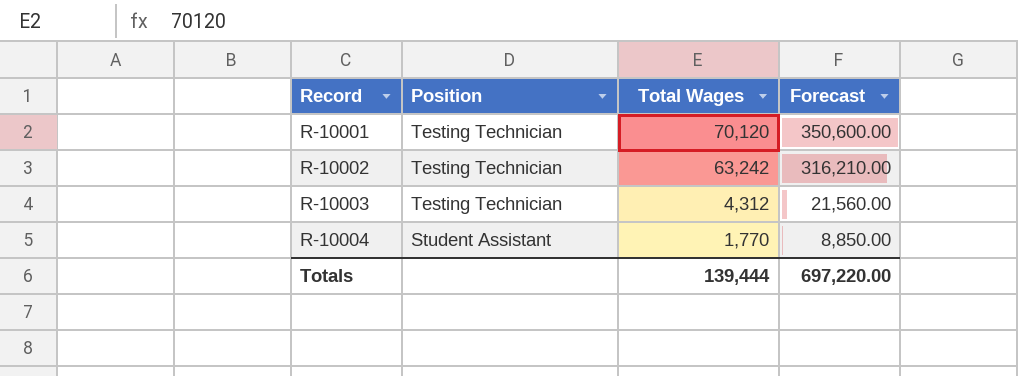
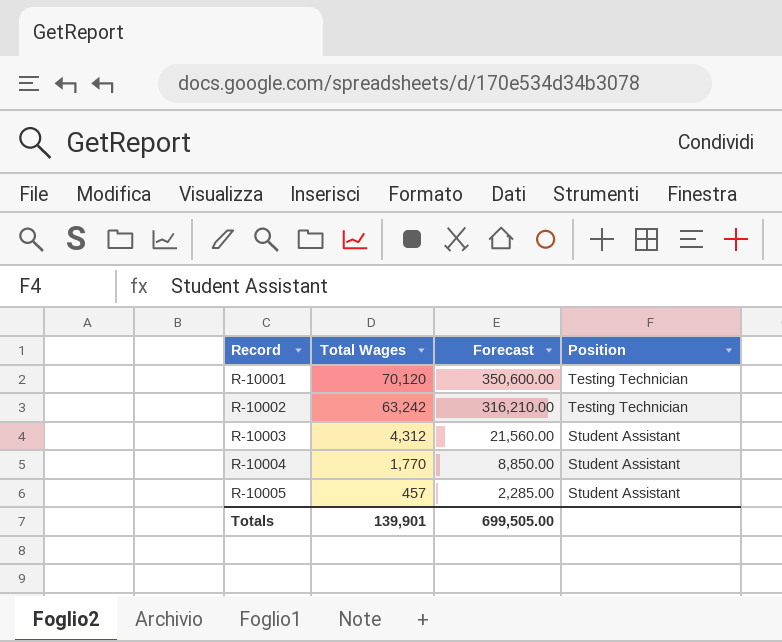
column Position | position: 2 -> 4
R-10003 | Position: Testing Technician -> Student Assistant
row R-10005: none -> 457 | 2,285.00 | Student Assistant
Totals | Total Wages: 139,444 -> 139,901
Totals | Forecast: 697,220.00 -> 699,505.00

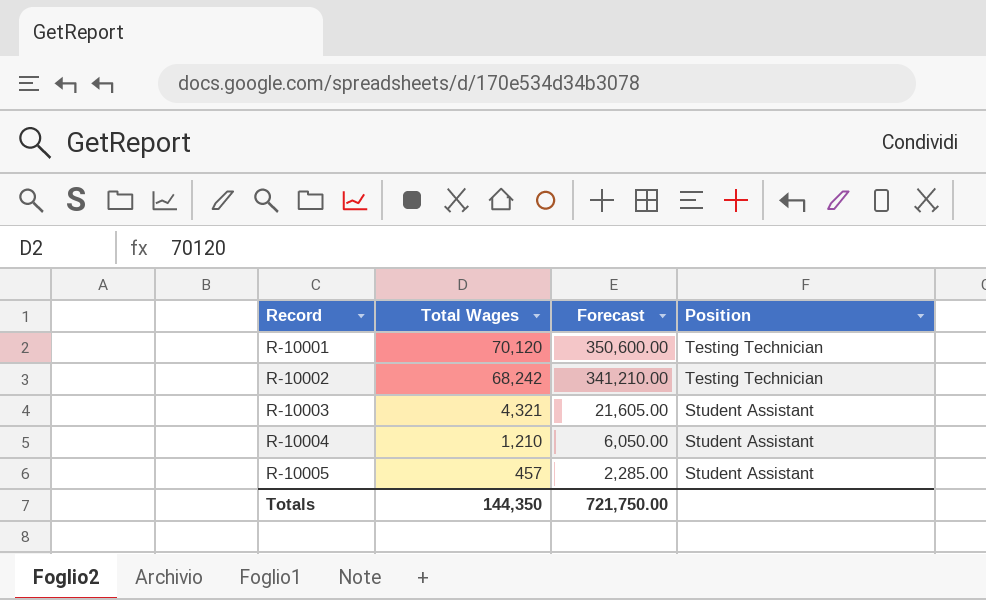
R-10002 | Total Wages: 63,242 -> 68,242
R-10002 | Forecast: 316,210.00 -> 341,210.00
R-10003 | Total Wages: 4,312 -> 4,321
R-10003 | Forecast: 21,560.00 -> 21,605.00
R-10004 | Total Wages: 1,770 -> 1,210
R-10004 | Forecast: 8,850.00 -> 6,050.00
Totals | Total Wages: 139,901 -> 144,350
Totals | Forecast: 699,505.00 -> 721,750.00

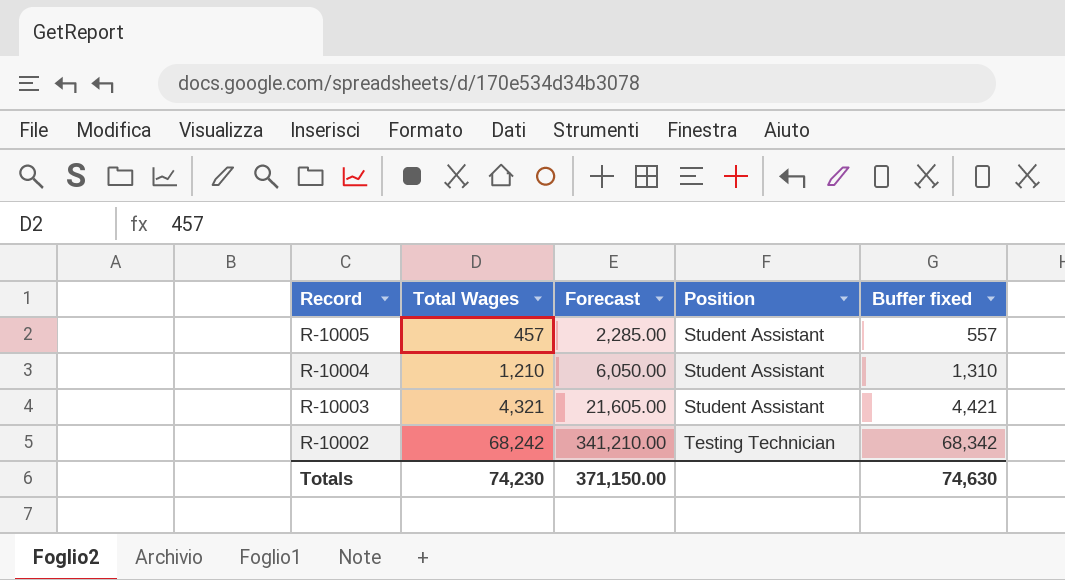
row order: Record ascending -> Record descending
column Buffer fixed | formula: none -> [Total Wages] + 100
row R-10001: 70,120 | 350,600.00 | Testing Technician -> none
Totals | Total Wages: 144,350 -> 74,230
Totals | Forecast: 721,750.00 -> 371,150.00

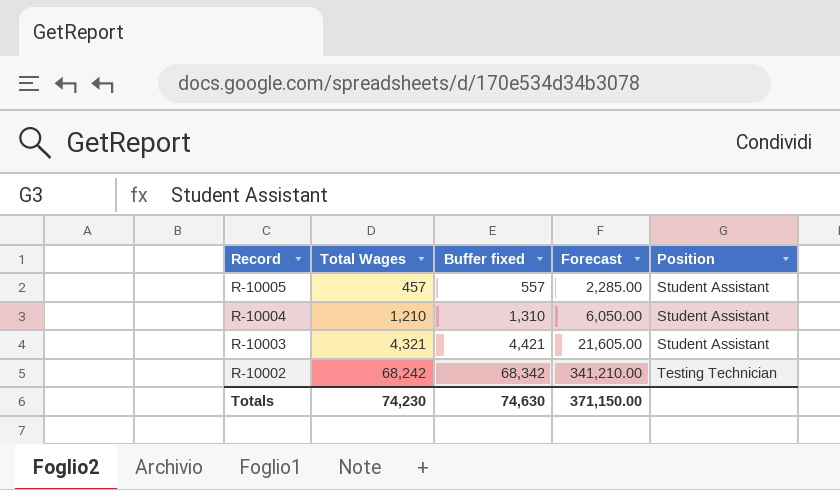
column Buffer fixed | position: 5 -> 3

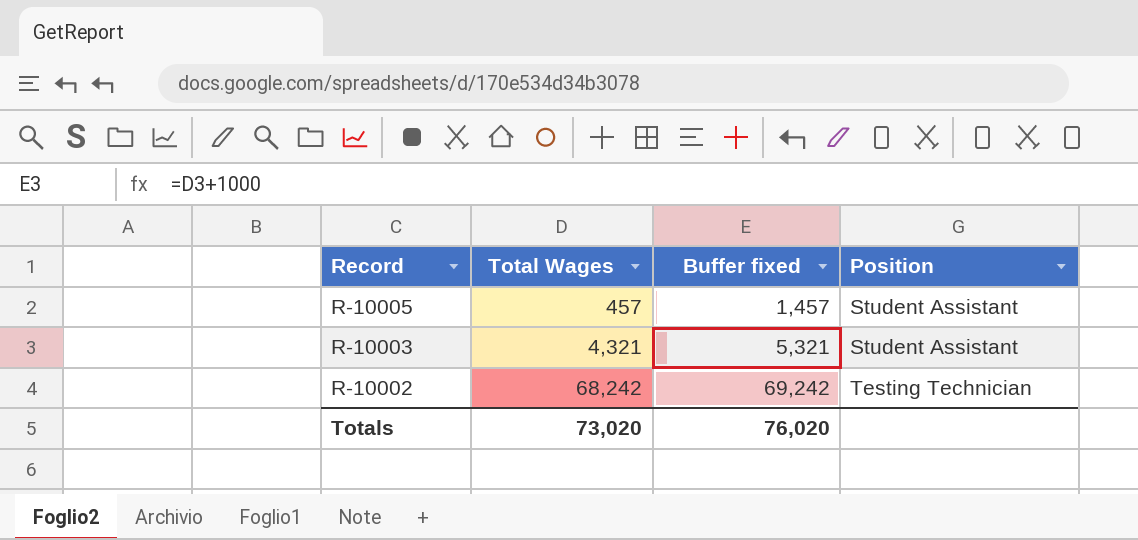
column Forecast | formula: [Total Wages] * 5 -> none
column Buffer fixed | formula: [Total Wages] + 100 -> [Total Wages] + 1000
row R-10004: 1,210 | 1,310 | 6,050.00 | Student Assistant -> none
Totals | Total Wages: 74,230 -> 73,020
Totals | Buffer fixed: 74,630 -> 76,020

